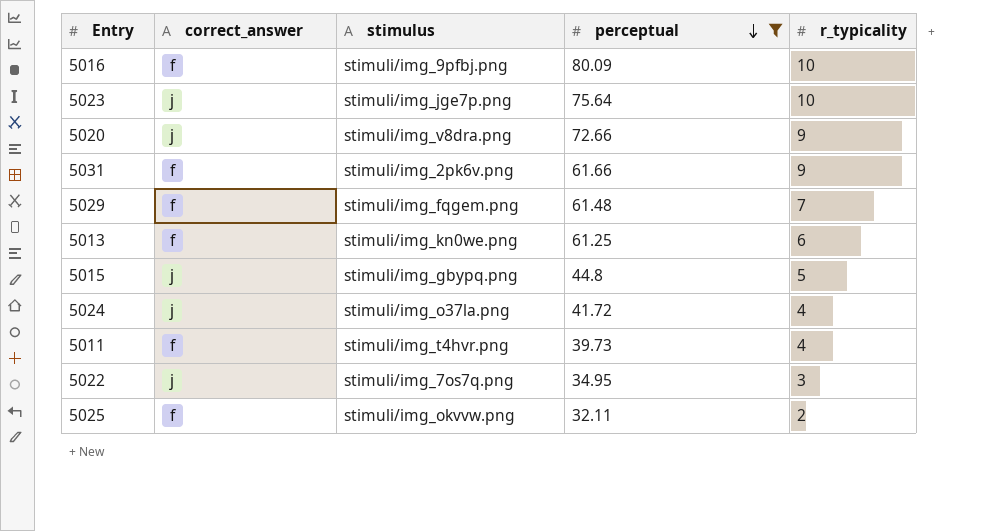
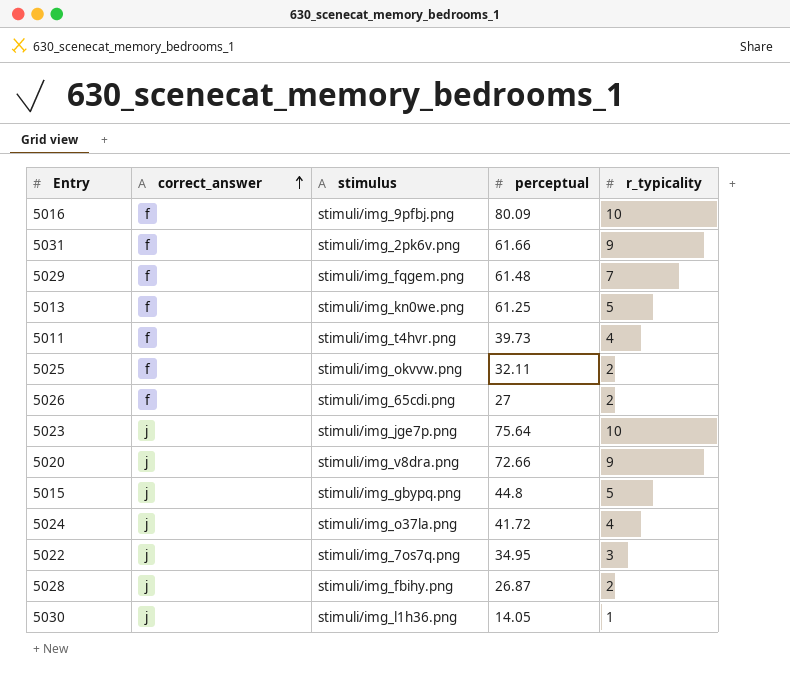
filter: perceptual >= 32.11 -> none
row order: perceptual descending -> correct_answer ascending
5013 | r_typicality: 6 -> 5

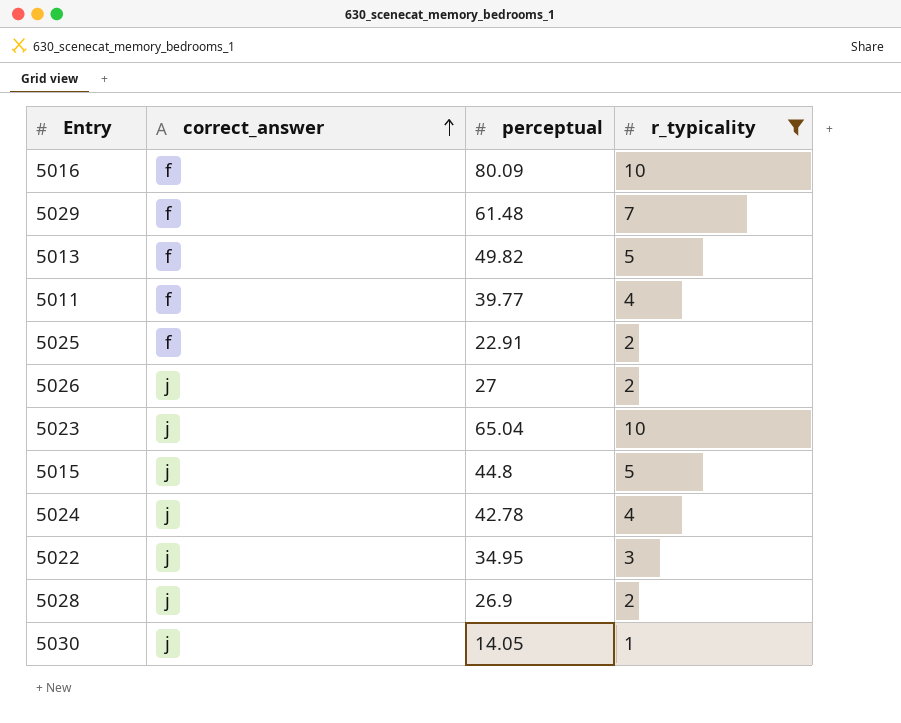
filter: none -> r_typicality != 9
column stimulus | position: 3 -> none
5013 | perceptual: 61.25 -> 49.82
5011 | perceptual: 39.73 -> 39.77
5025 | perceptual: 32.11 -> 22.91
5026 | correct_answer: f -> j
5023 | perceptual: 75.64 -> 65.04
5024 | perceptual: 41.72 -> 42.78
5028 | perceptual: 26.87 -> 26.9

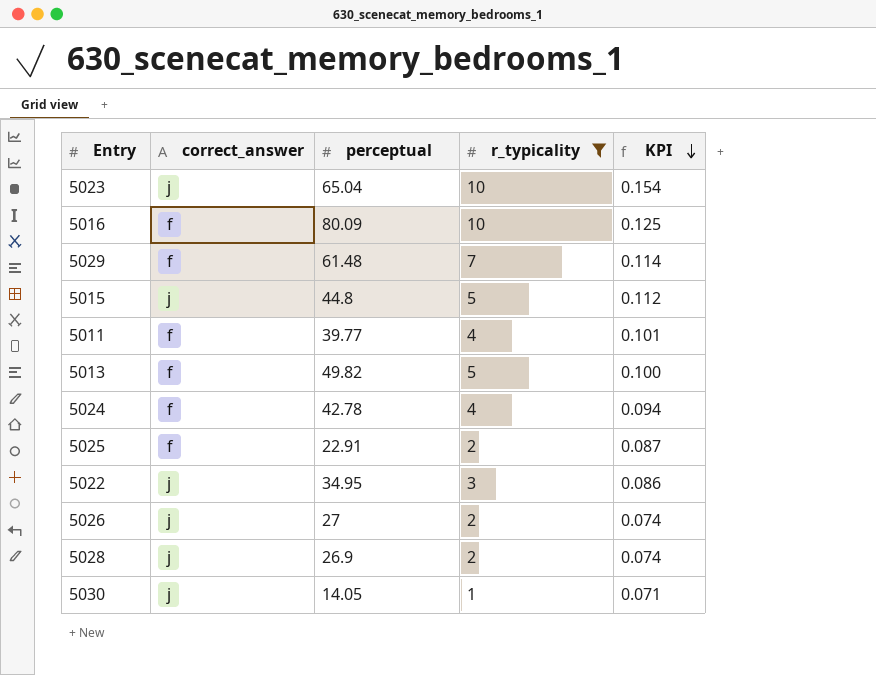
row order: correct_answer ascending -> KPI descending
column KPI | formula: none -> [r_typicality] / [perceptual]
5024 | correct_answer: j -> f

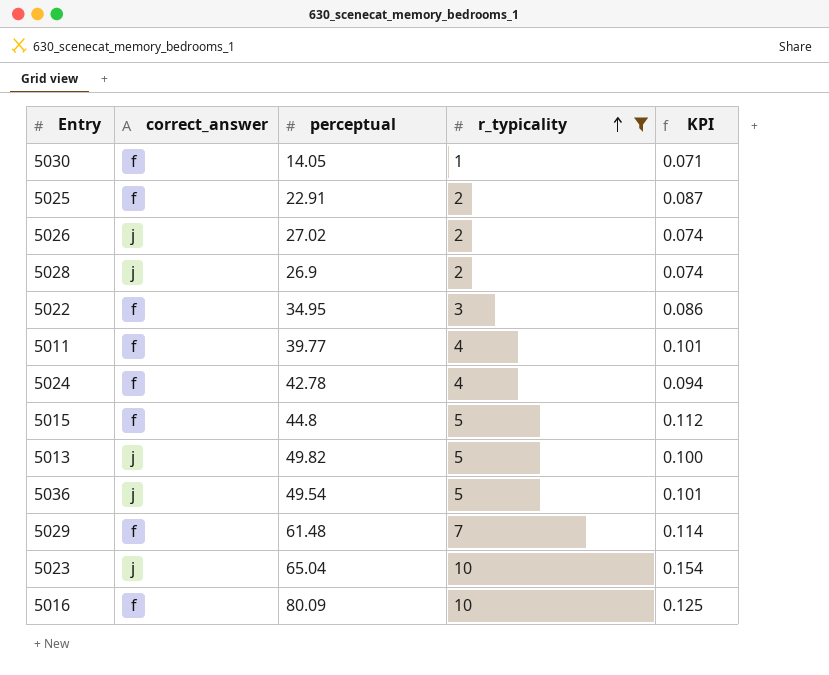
row order: KPI descending -> r_typicality ascending
5030 | correct_answer: j -> f
5026 | perceptual: 27 -> 27.02
5022 | correct_answer: j -> f
5015 | correct_answer: j -> f
5013 | correct_answer: f -> j
row 5036: none -> j | 49.54 | 5 | 0.101

